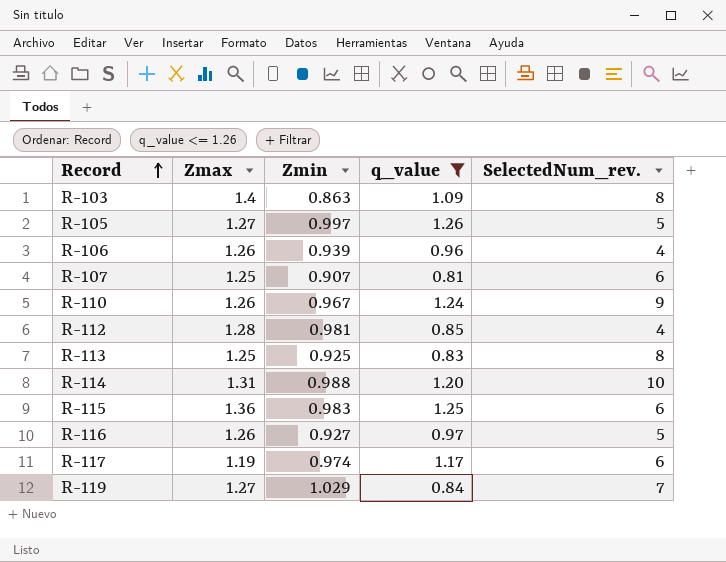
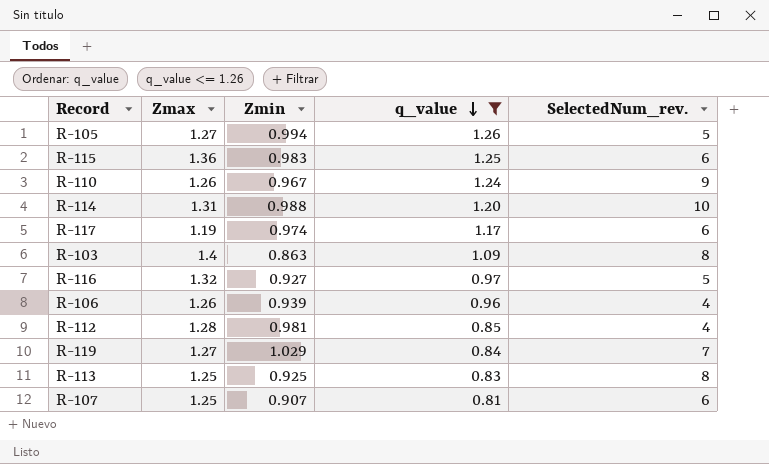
row order: Record ascending -> q_value descending
R-105 | Zmin: 0.997 -> 0.994
R-116 | Zmax: 1.26 -> 1.32

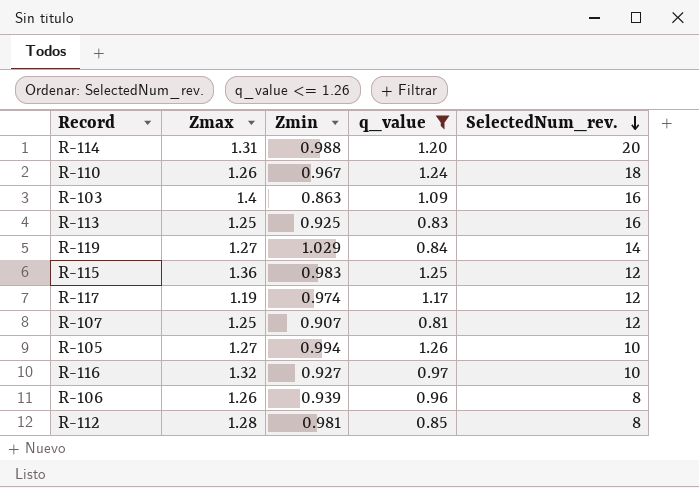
row order: q_value descending -> SelectedNum_rev. descending
R-114 | SelectedNum_rev.: 10 -> 20
R-110 | SelectedNum_rev.: 9 -> 18
R-103 | SelectedNum_rev.: 8 -> 16
R-113 | SelectedNum_rev.: 8 -> 16
R-119 | SelectedNum_rev.: 7 -> 14
R-115 | SelectedNum_rev.: 6 -> 12
R-117 | SelectedNum_rev.: 6 -> 12
R-107 | SelectedNum_rev.: 6 -> 12
R-105 | SelectedNum_rev.: 5 -> 10
R-116 | SelectedNum_rev.: 5 -> 10
R-106 | SelectedNum_rev.: 4 -> 8
R-112 | SelectedNum_rev.: 4 -> 8

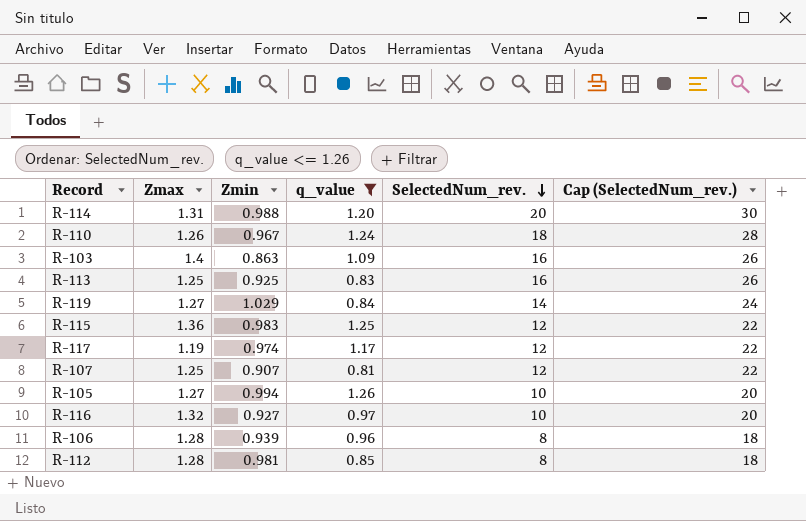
column Cap (SelectedNum_rev.) | formula: none -> [SelectedNum_rev.] + 10
R-106 | Zmax: 1.26 -> 1.28

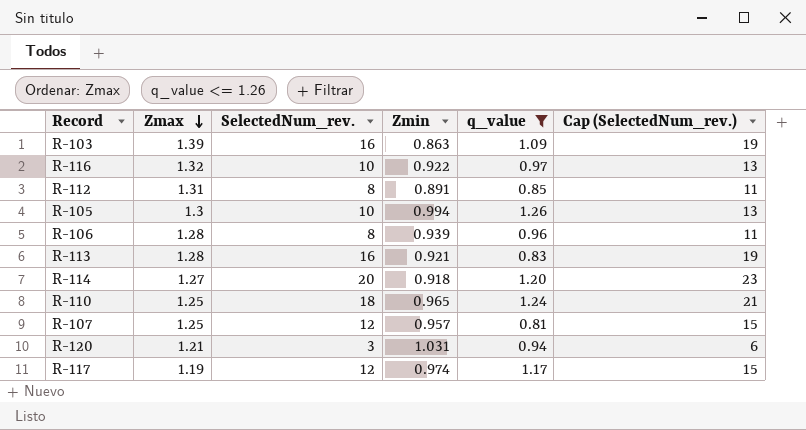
row order: SelectedNum_rev. descending -> Zmax descending
column SelectedNum_rev. | position: 5 -> 3
column Cap (SelectedNum_rev.) | formula: [SelectedNum_rev.] + 10 -> [SelectedNum_rev.] + 3
row R-119: 1.27 | 1.029 | 0.84 | 14 | 24 -> none
row R-115: 1.36 | 0.983 | 1.25 | 12 | 22 -> none
R-103 | Zmax: 1.4 -> 1.39
R-116 | Zmin: 0.927 -> 0.922
R-112 | Zmax: 1.28 -> 1.31
R-112 | Zmin: 0.981 -> 0.891
R-105 | Zmax: 1.27 -> 1.3
R-113 | Zmax: 1.25 -> 1.28
R-113 | Zmin: 0.925 -> 0.921
R-114 | Zmax: 1.31 -> 1.27
R-114 | Zmin: 0.988 -> 0.918
R-110 | Zmax: 1.26 -> 1.25
R-110 | Zmin: 0.967 -> 0.965
R-107 | Zmin: 0.907 -> 0.957
row R-120: none -> 1.21 | 3 | 1.031 | 0.94 | 6

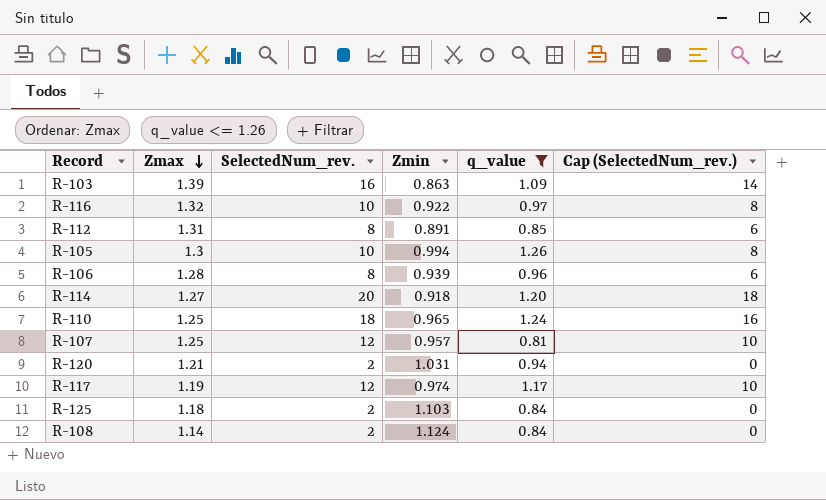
column Cap (SelectedNum_rev.) | formula: [SelectedNum_rev.] + 3 -> [SelectedNum_rev.] - 2
row R-113: 1.28 | 16 | 0.921 | 0.83 | 19 -> none
R-120 | SelectedNum_rev.: 3 -> 2
row R-125: none -> 1.18 | 2 | 1.103 | 0.84 | 0
row R-108: none -> 1.14 | 2 | 1.124 | 0.84 | 0

